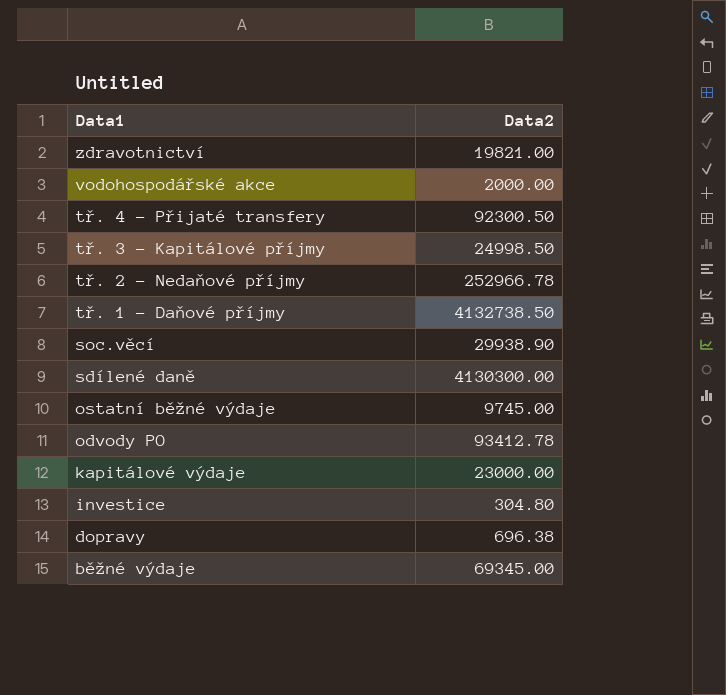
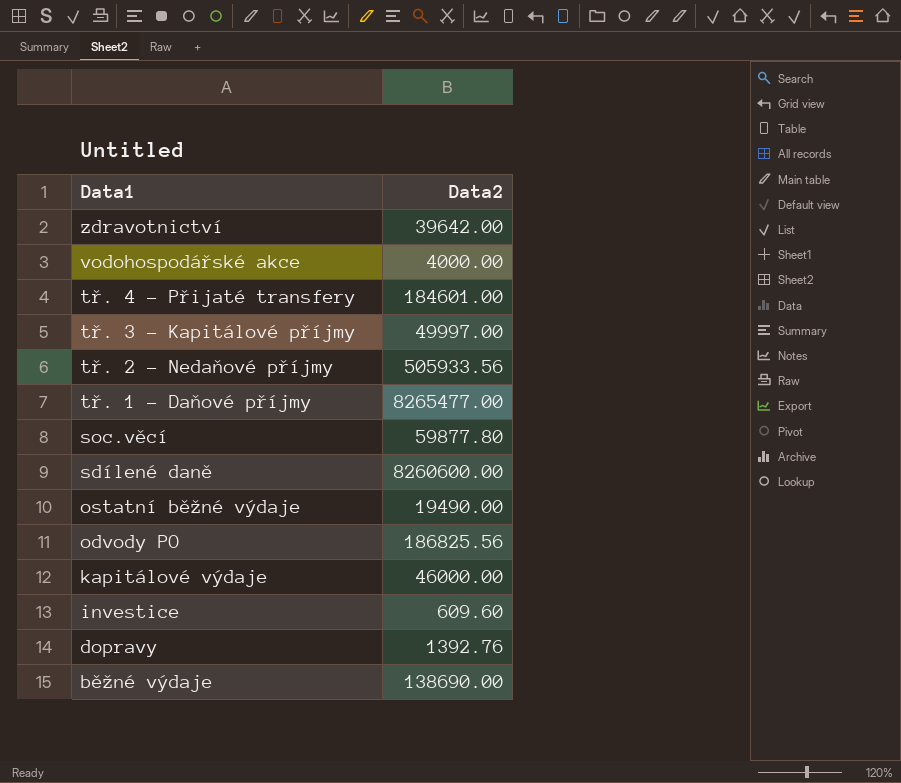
zdravotnictví | Data2: 19821.00 -> 39642.00
vodohospodářské akce | Data2: 2000.00 -> 4000.00
tř. 4 - Přijaté transfery | Data2: 92300.50 -> 184601.00
tř. 3 - Kapitálové příjmy | Data2: 24998.50 -> 49997.00
tř. 2 - Nedaňové příjmy | Data2: 252966.78 -> 505933.56
tř. 1 - Daňové příjmy | Data2: 4132738.50 -> 8265477.00
soc.věcí | Data2: 29938.90 -> 59877.80
sdílené daně | Data2: 4130300.00 -> 8260600.00
ostatní běžné výdaje | Data2: 9745.00 -> 19490.00
odvody PO | Data2: 93412.78 -> 186825.56
kapitálové výdaje | Data2: 23000.00 -> 46000.00
investice | Data2: 304.80 -> 609.60
dopravy | Data2: 696.38 -> 1392.76
běžné výdaje | Data2: 69345.00 -> 138690.00

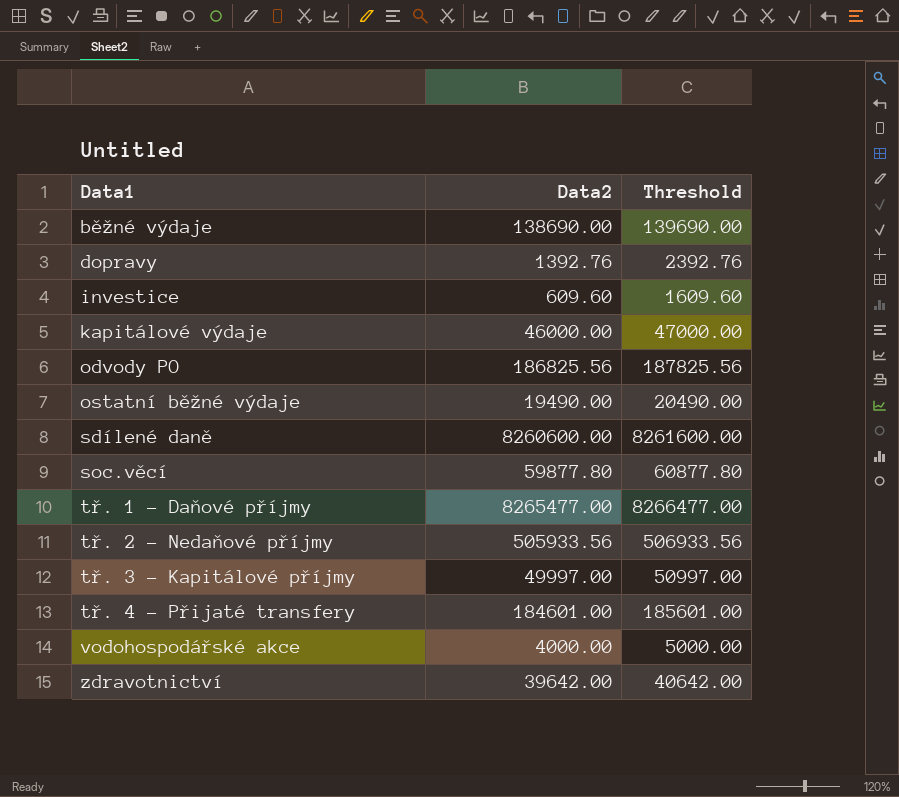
row order: Data1 descending -> Data1 ascending
column Threshold | formula: none -> [Data2] + 1000

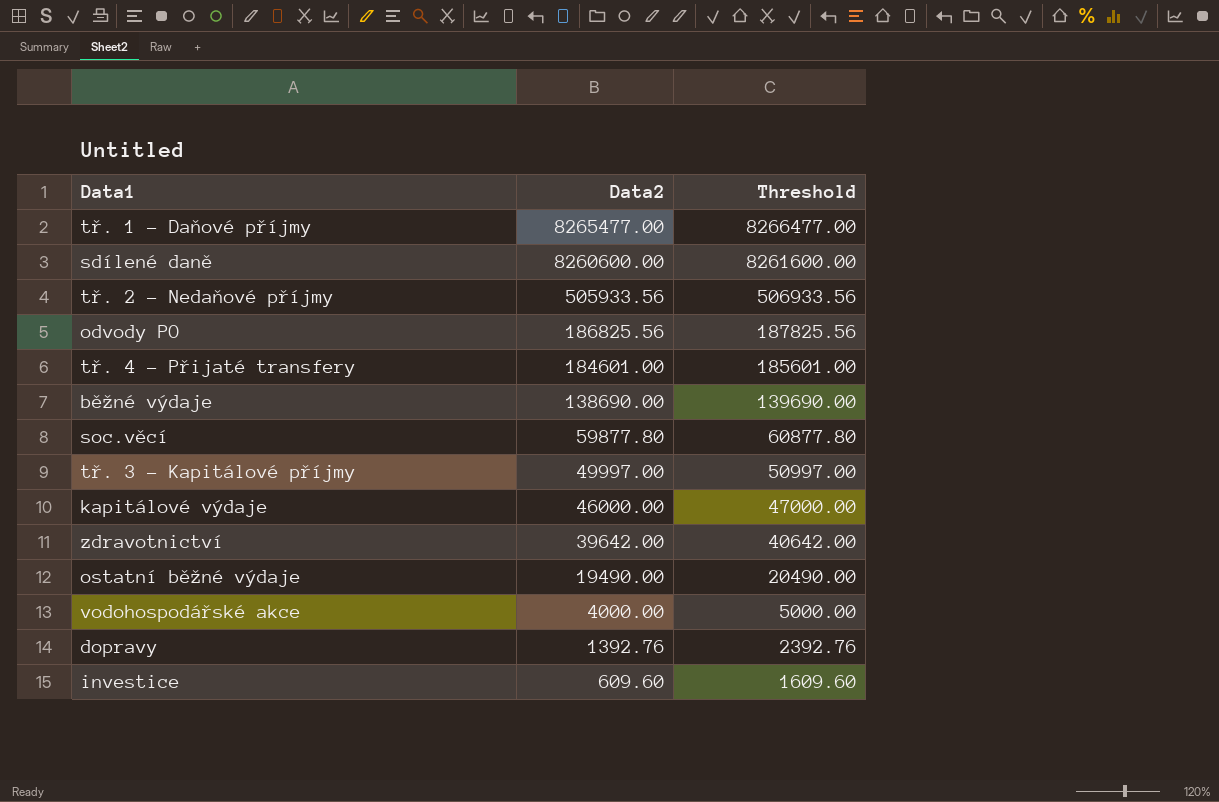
row order: Data1 ascending -> Data2 descending

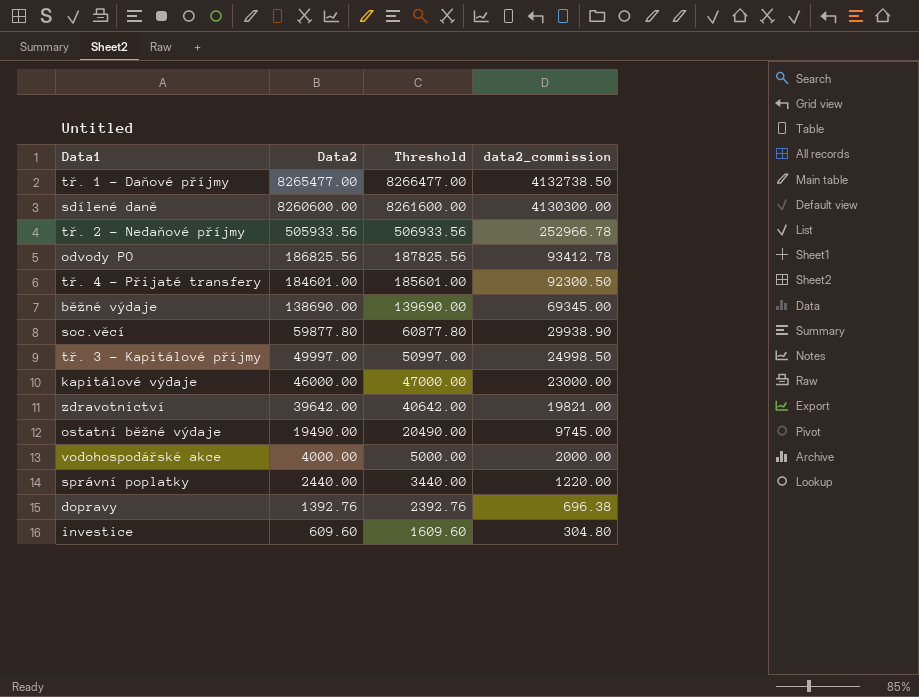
column data2_commission | formula: none -> [Data2] * 0.5
row správní poplatky: none -> 2440.00 | 3440.00 | 1220.00

